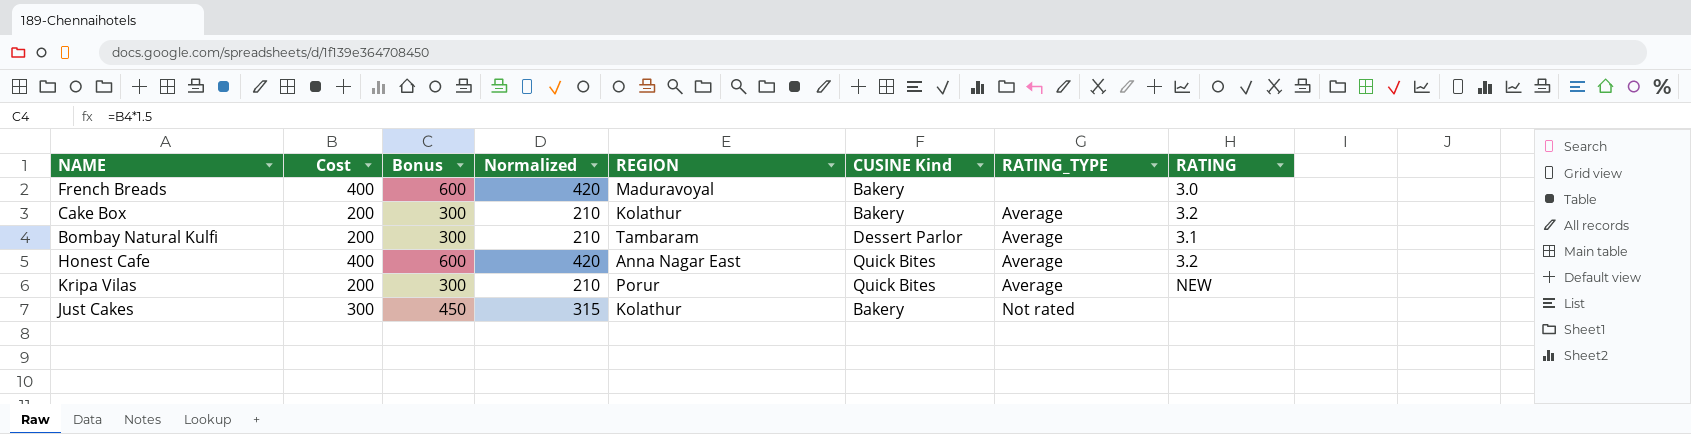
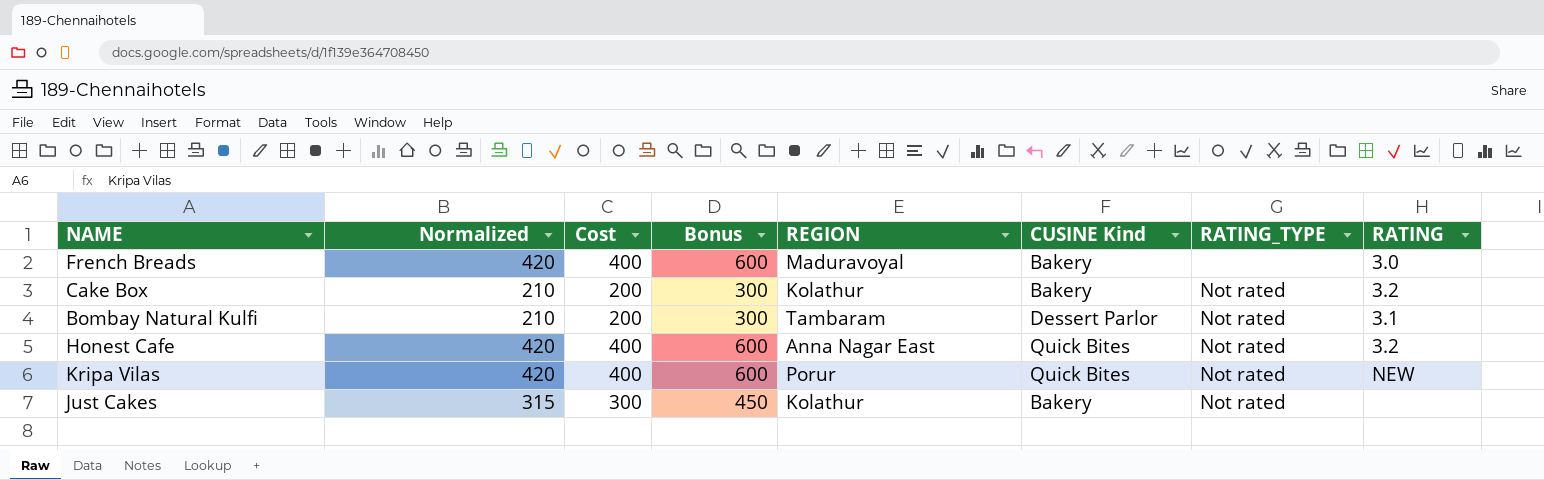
column Normalized | position: 4 -> 2
Cake Box | RATING_TYPE: Average -> Not rated
Bombay Natural Kulfi | RATING_TYPE: Average -> Not rated
Honest Cafe | RATING_TYPE: Average -> Not rated
Kripa Vilas | Normalized: 210 -> 420
Kripa Vilas | Cost: 200 -> 400
Kripa Vilas | Bonus: 300 -> 600
Kripa Vilas | RATING_TYPE: Average -> Not rated

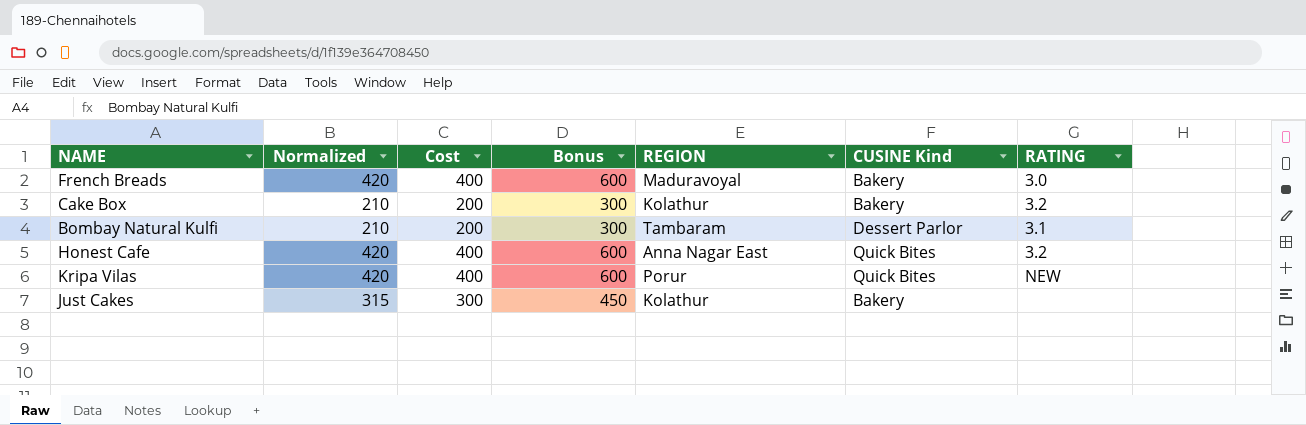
column RATING_TYPE | position: 7 -> none

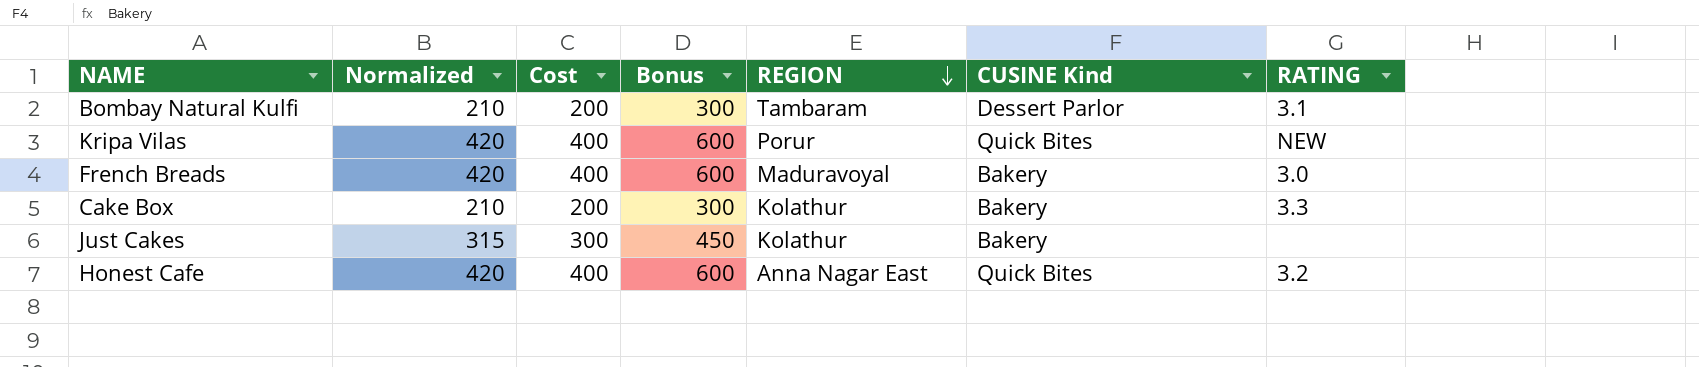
row order: none -> REGION descending
Cake Box | RATING: 3.2 -> 3.3

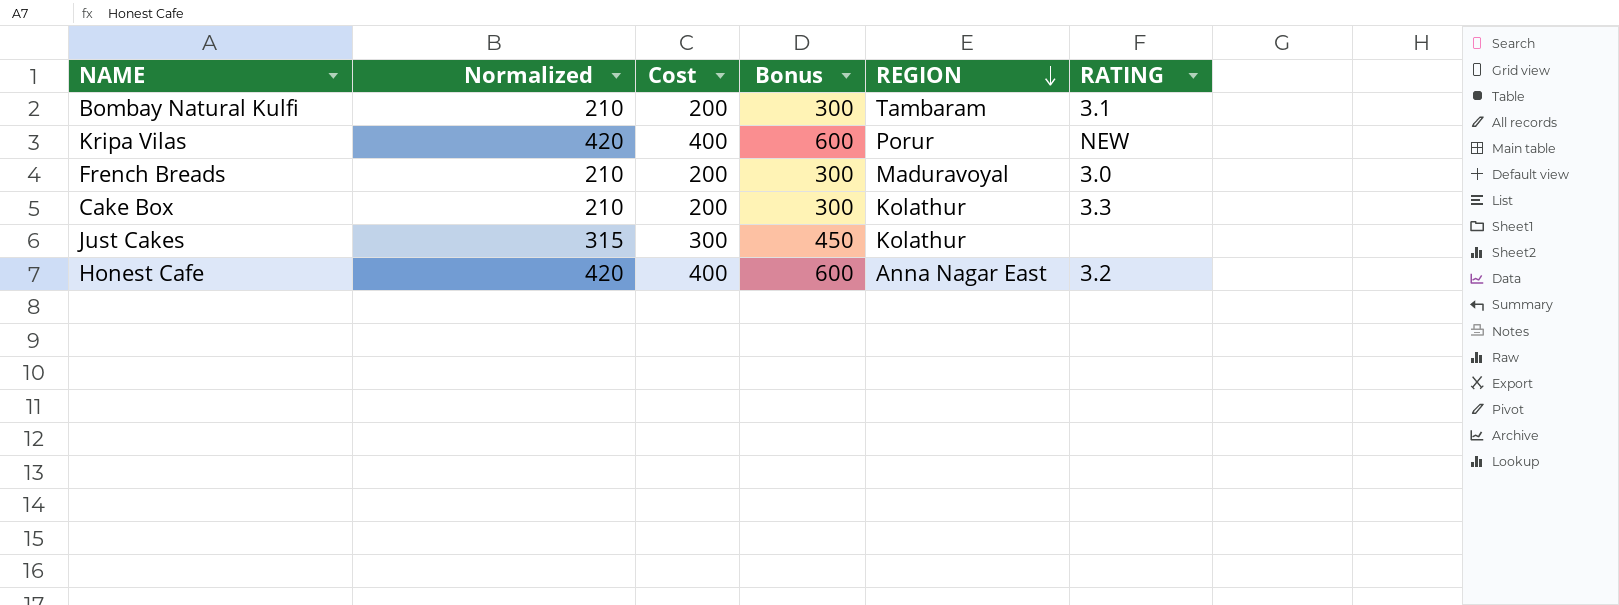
column CUSINE Kind | position: 6 -> none
French Breads | Normalized: 420 -> 210
French Breads | Cost: 400 -> 200
French Breads | Bonus: 600 -> 300

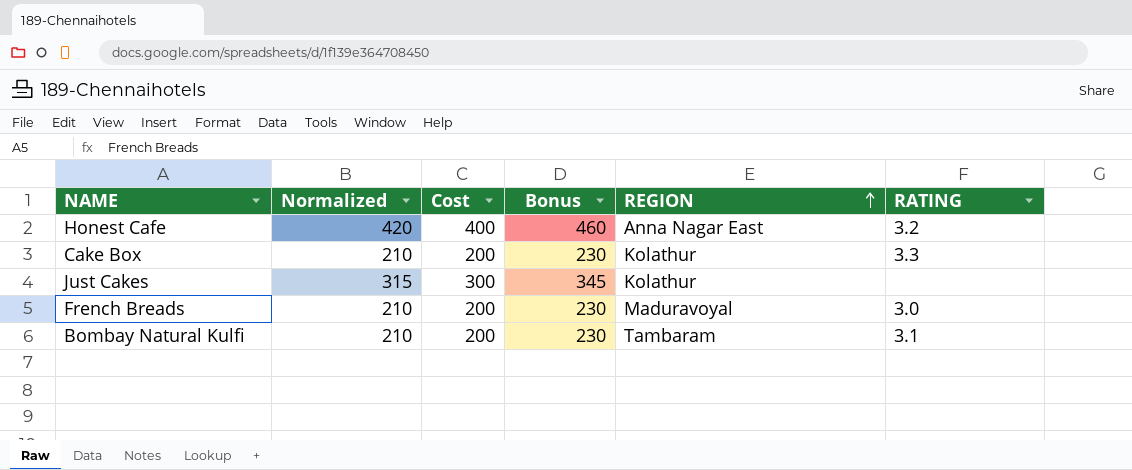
row order: REGION descending -> REGION ascending
column Bonus | formula: [Cost] * 1.5 -> [Cost] * 1.15
row Kripa Vilas: 420 | 400 | 600 | Porur | NEW -> none

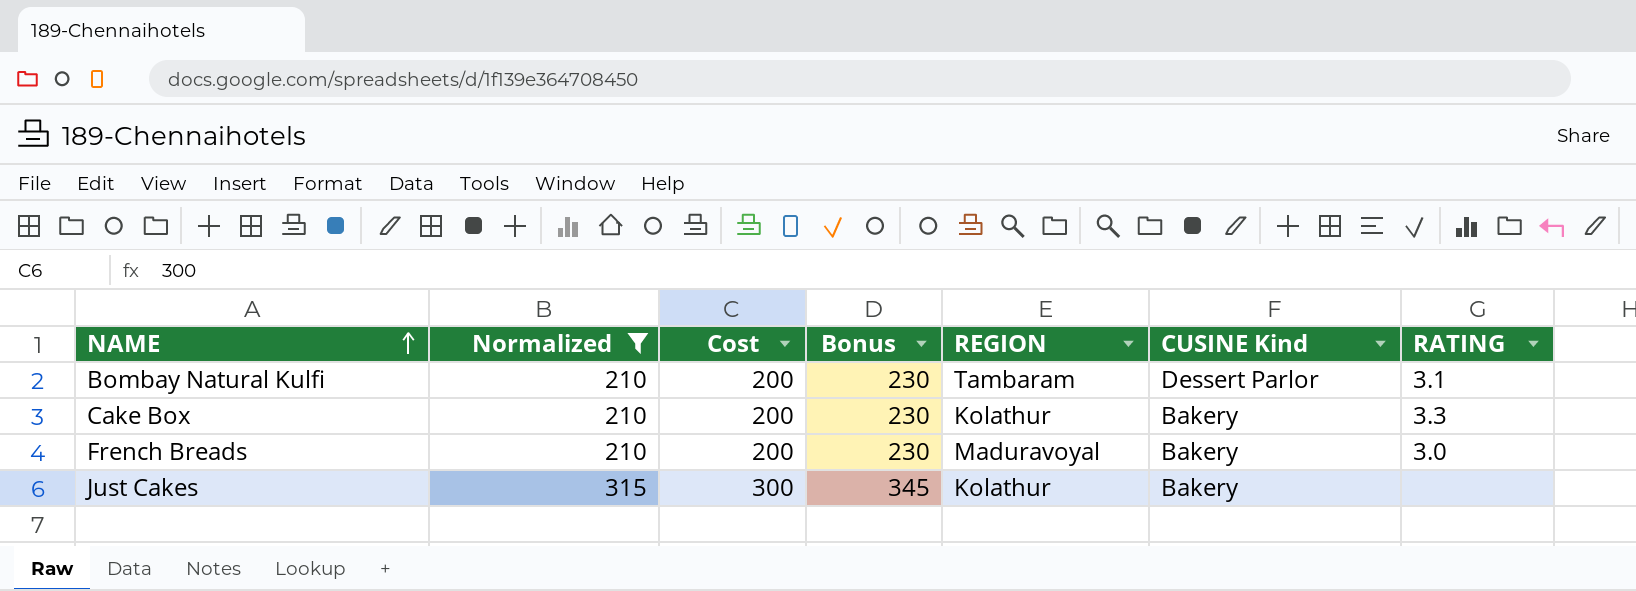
filter: none -> Normalized != 420
row order: REGION ascending -> NAME ascending
column CUSINE Kind | position: none -> 6

